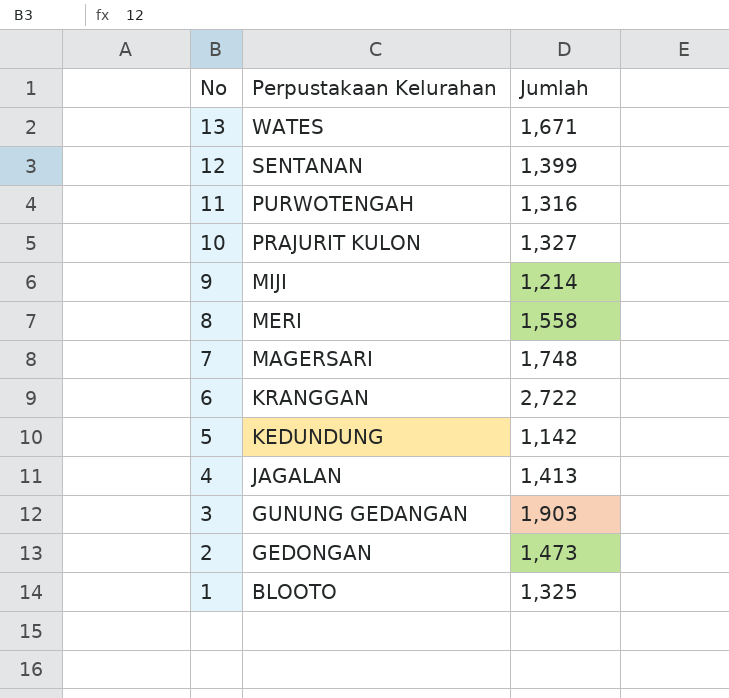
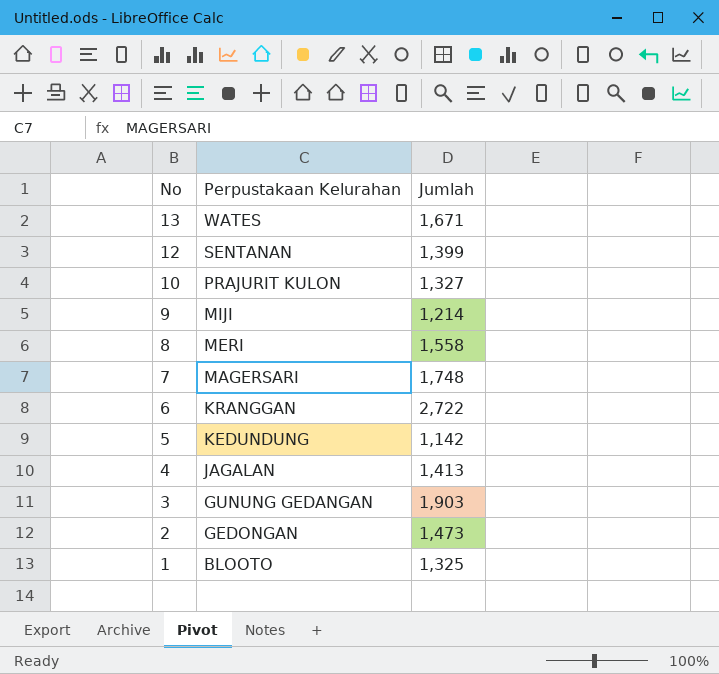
row 11: PURWOTENGAH | 1,316 -> none

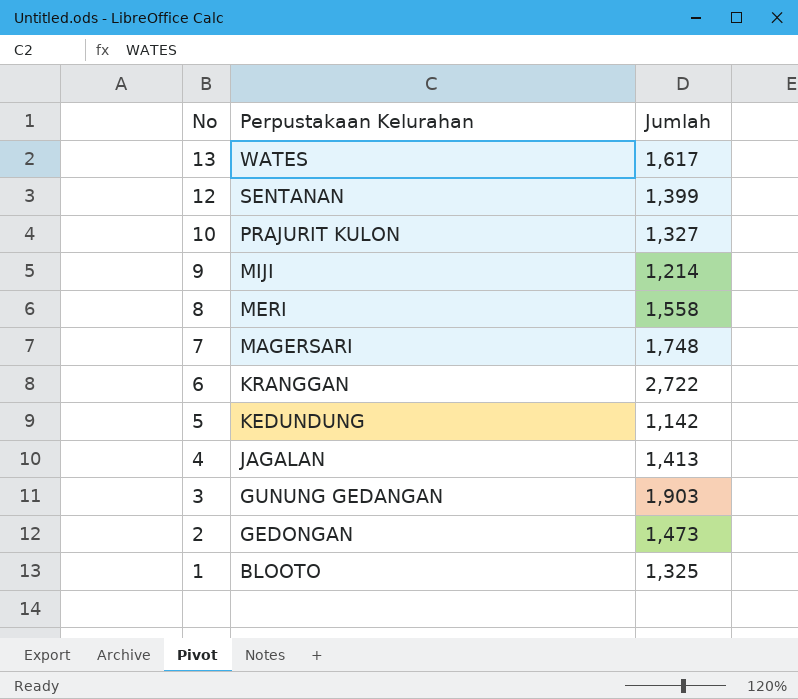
13 | Jumlah: 1,671 -> 1,617

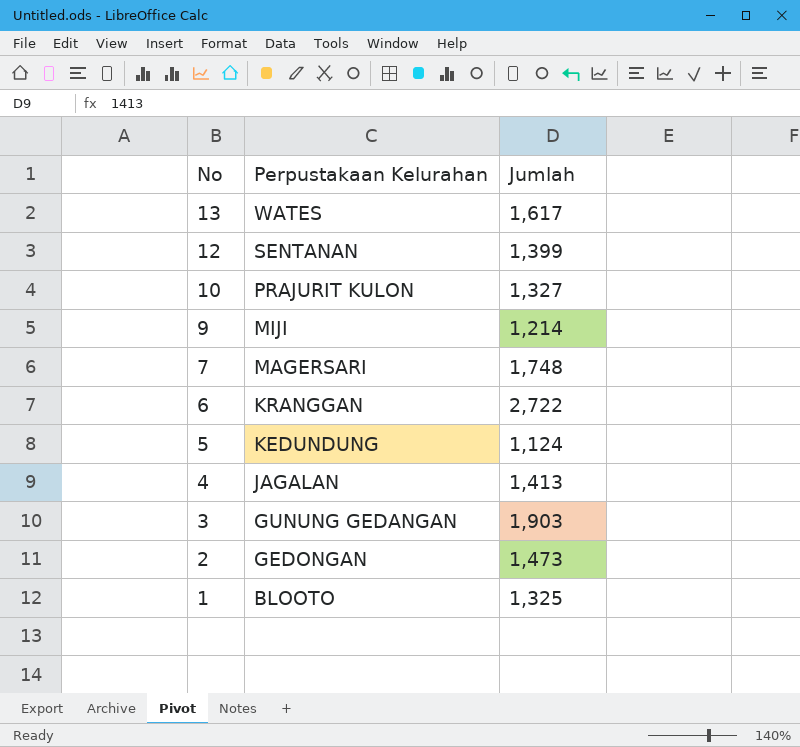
row 8: MERI | 1,558 -> none
5 | Jumlah: 1,142 -> 1,124

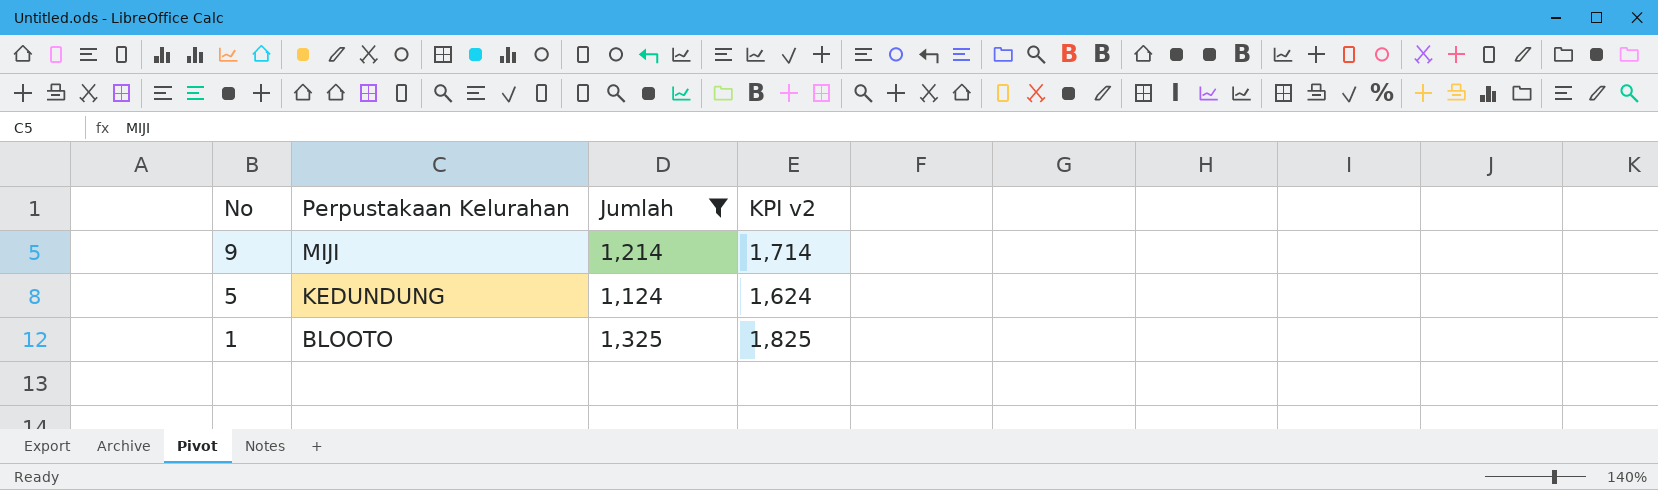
filter: none -> Jumlah <= 1,325
column KPI v2 | formula: none -> [Jumlah] + 500

